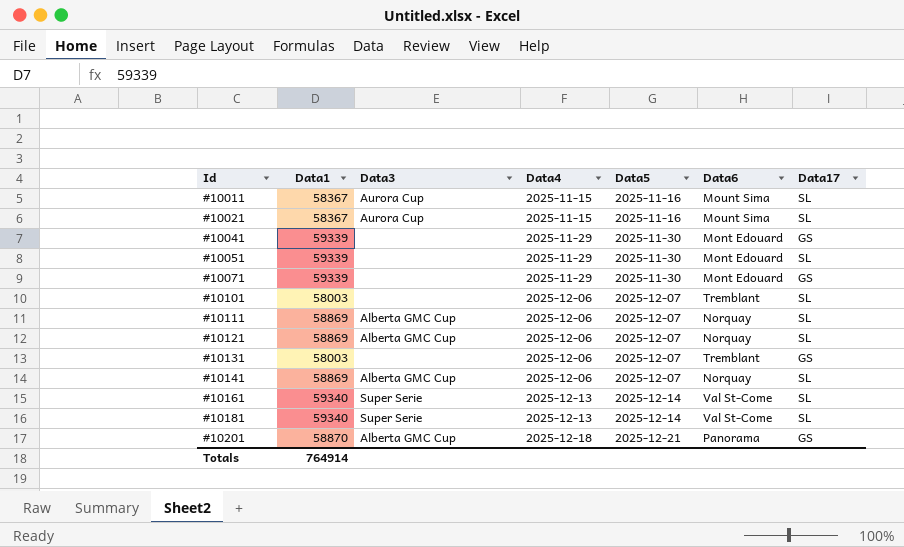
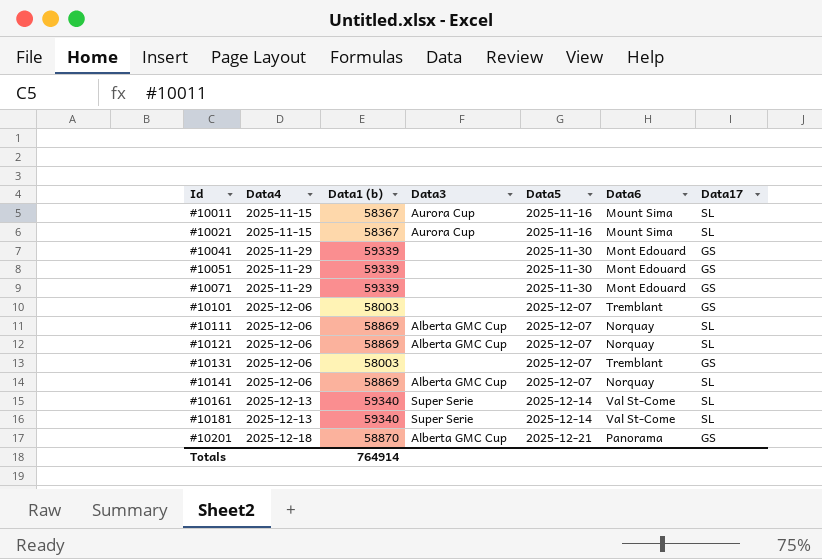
column Data4 | position: 4 -> 2
column name: Data1 -> Data1 (b)
#10051 | Data17: SL -> GS
#10101 | Data17: SL -> GS

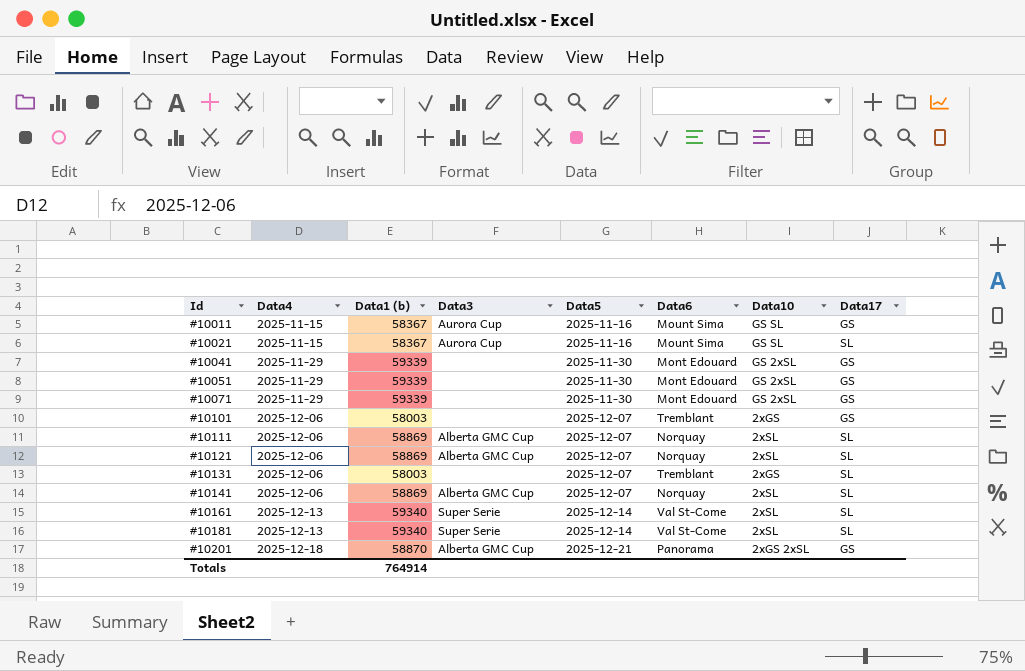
column Data10 | position: none -> 7
#10011 | Data17: SL -> GS
#10131 | Data17: GS -> SL

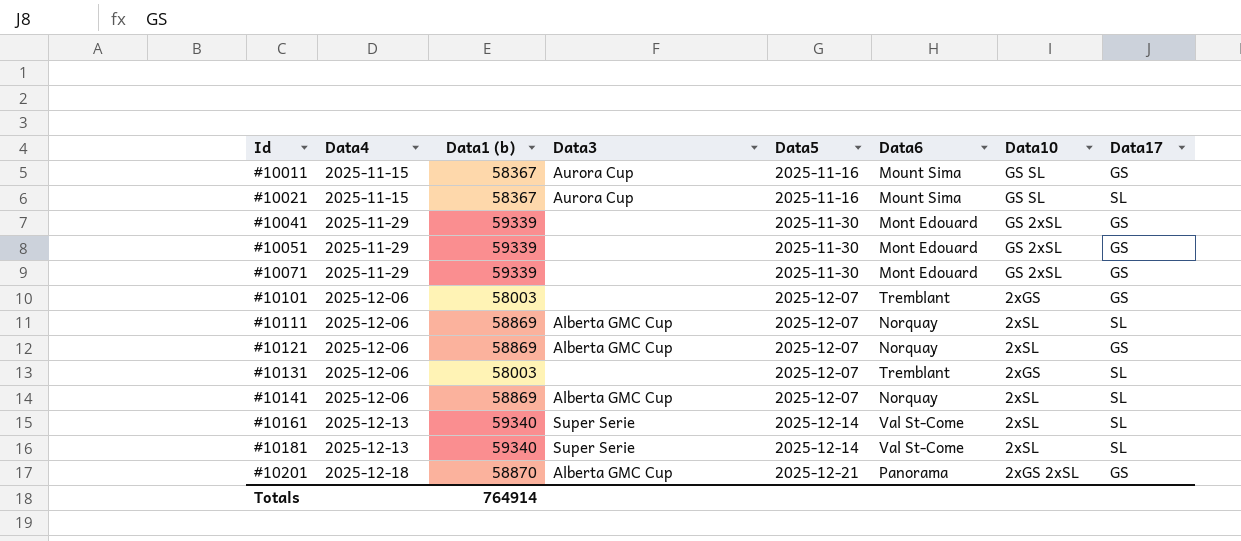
#10121 | Data17: SL -> GS

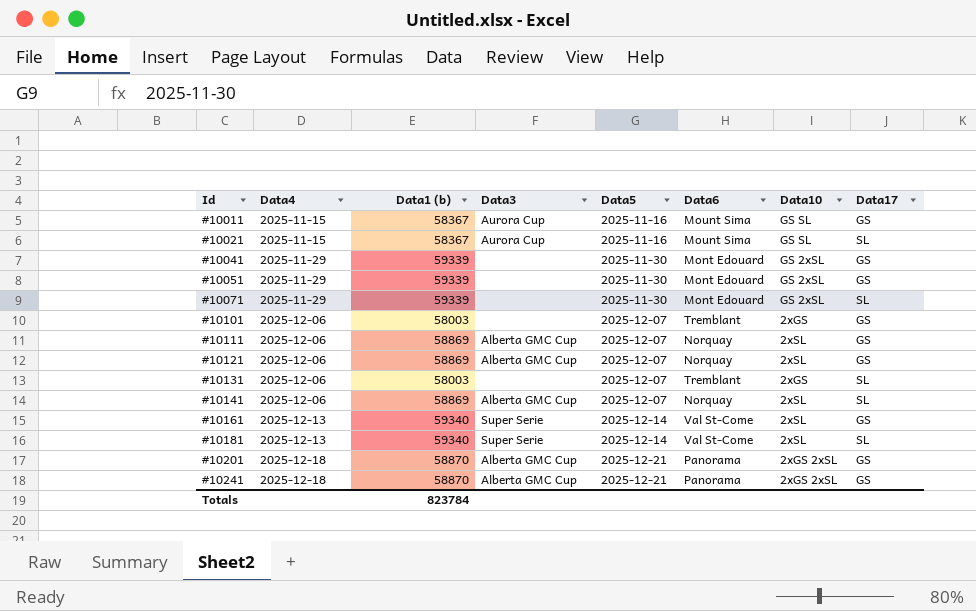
#10071 | Data17: GS -> SL
#10111 | Data17: SL -> GS
#10161 | Data17: SL -> GS
row #10241: none -> 2025-12-18 | 58870 | Alberta GMC Cup | 2025-12-21 | Panorama | 2xGS 2xSL | GS
Totals | Data1 (b): 764914 -> 823784

